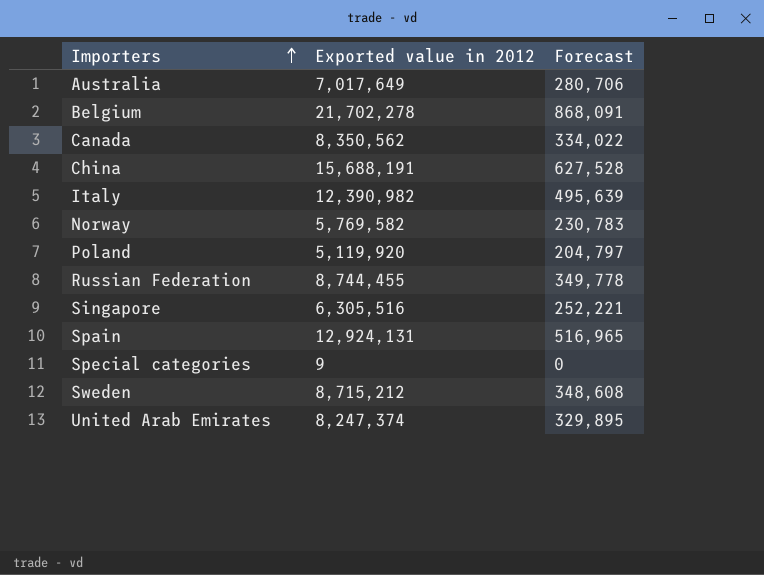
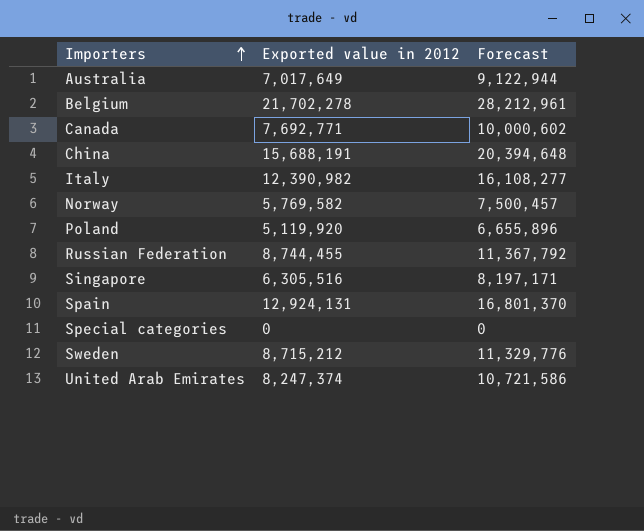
column Forecast | formula: [Exported value in 2012] * 0.04 -> [Exported value in 2012] * 1.3
Canada | Exported value in 2012: 8,350,562 -> 7,692,771
Special categories | Exported value in 2012: 9 -> 0

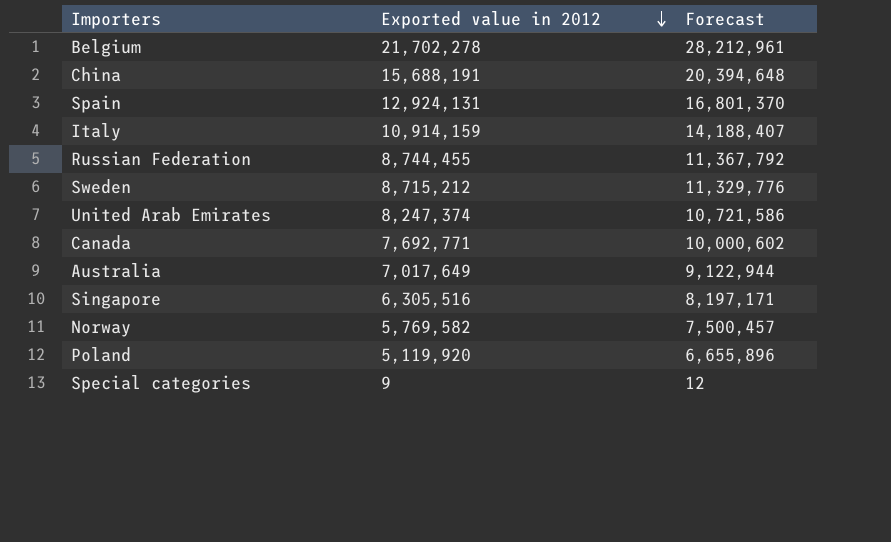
row order: Importers ascending -> Exported value in 2012 descending
Italy | Exported value in 2012: 12,390,982 -> 10,914,159
Italy | Forecast: 16,108,277 -> 14,188,407
Special categories | Exported value in 2012: 0 -> 9
Special categories | Forecast: 0 -> 12

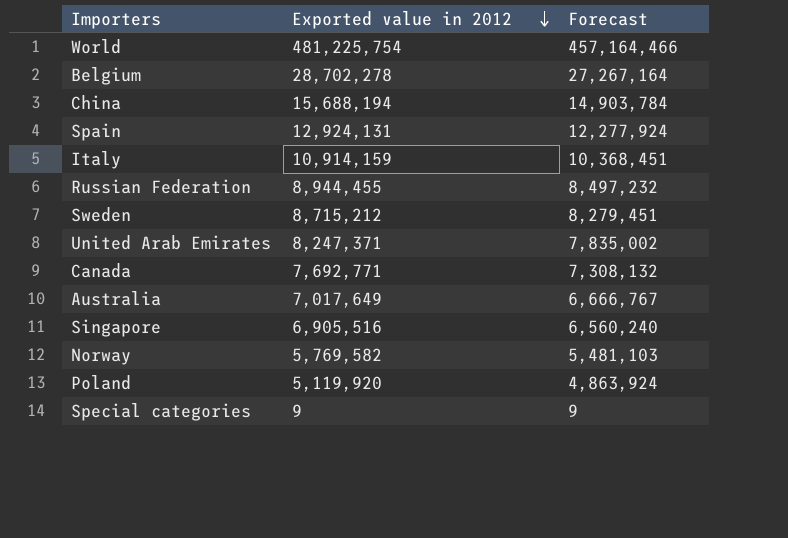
column Forecast | formula: [Exported value in 2012] * 1.3 -> [Exported value in 2012] * 0.95
row World: none -> 481,225,754 | 457,164,466
Belgium | Exported value in 2012: 21,702,278 -> 28,702,278
China | Exported value in 2012: 15,688,191 -> 15,688,194
Russian Federation | Exported value in 2012: 8,744,455 -> 8,944,455
United Arab Emirates | Exported value in 2012: 8,247,374 -> 8,247,371
Singapore | Exported value in 2012: 6,305,516 -> 6,905,516

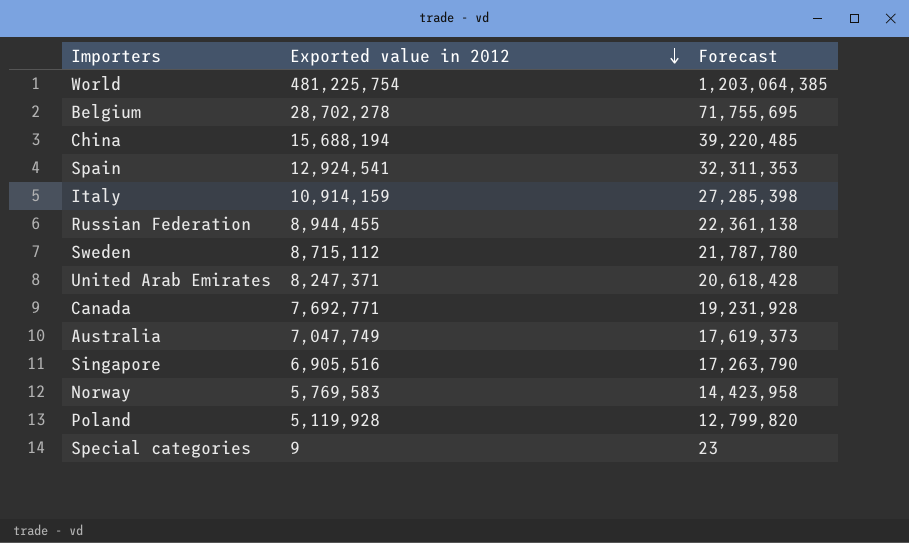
column Forecast | formula: [Exported value in 2012] * 0.95 -> [Exported value in 2012] * 2.5
Spain | Exported value in 2012: 12,924,131 -> 12,924,541
Sweden | Exported value in 2012: 8,715,212 -> 8,715,112
Australia | Exported value in 2012: 7,017,649 -> 7,047,749
Norway | Exported value in 2012: 5,769,582 -> 5,769,583
Poland | Exported value in 2012: 5,119,920 -> 5,119,928

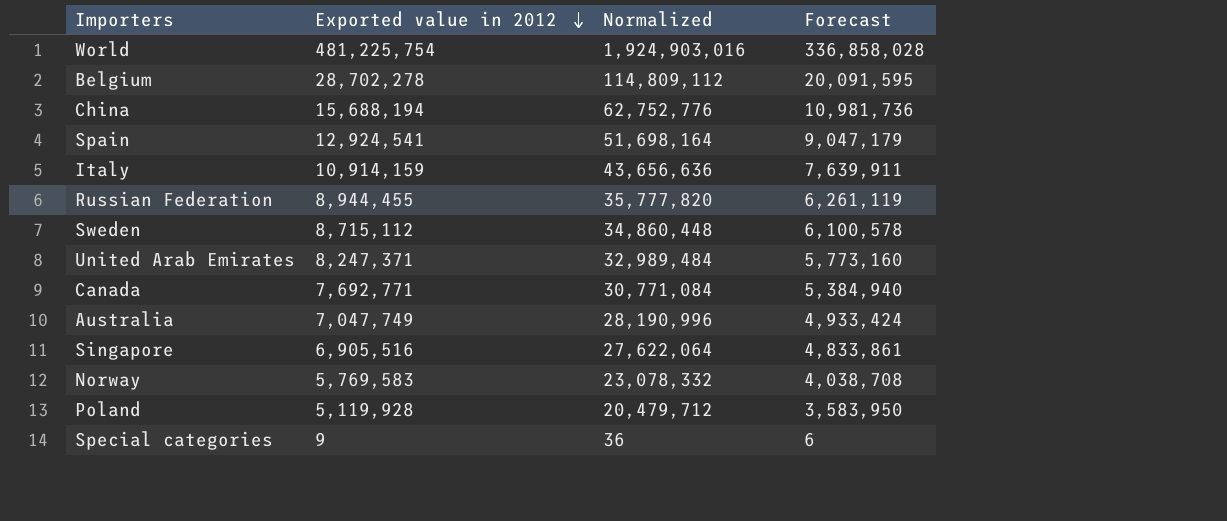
column Normalized | formula: none -> [Exported value in 2012] * 4
column Forecast | formula: [Exported value in 2012] * 2.5 -> [Exported value in 2012] * 0.7

